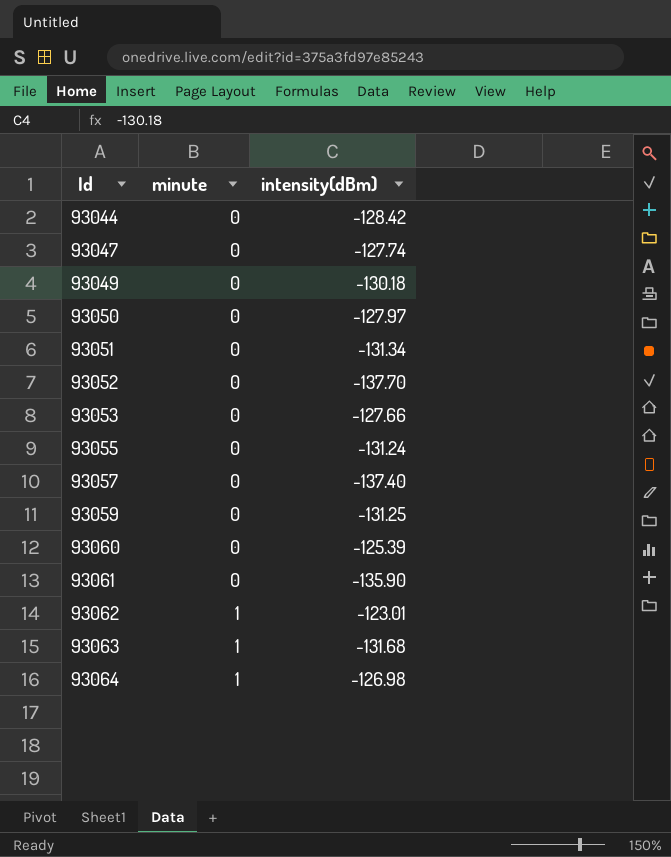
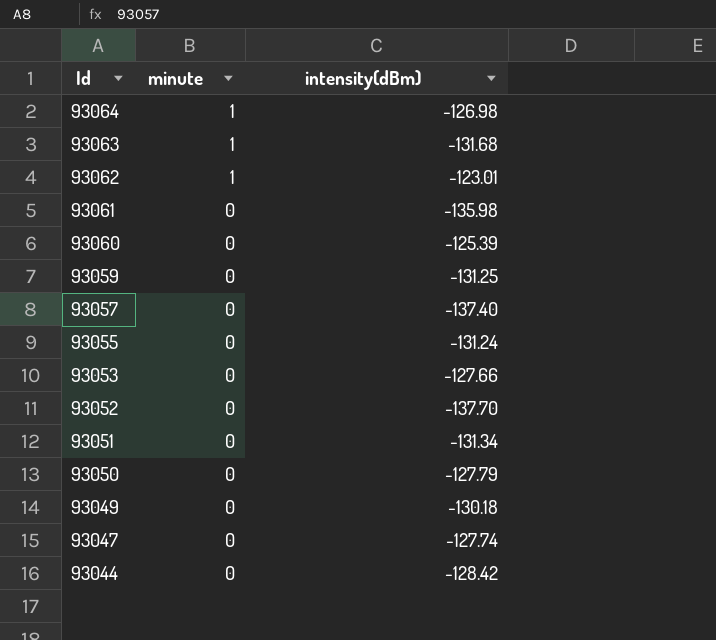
row order: Id ascending -> Id descending
93061 | intensity(dBm): -135.90 -> -135.98
93050 | intensity(dBm): -127.97 -> -127.79

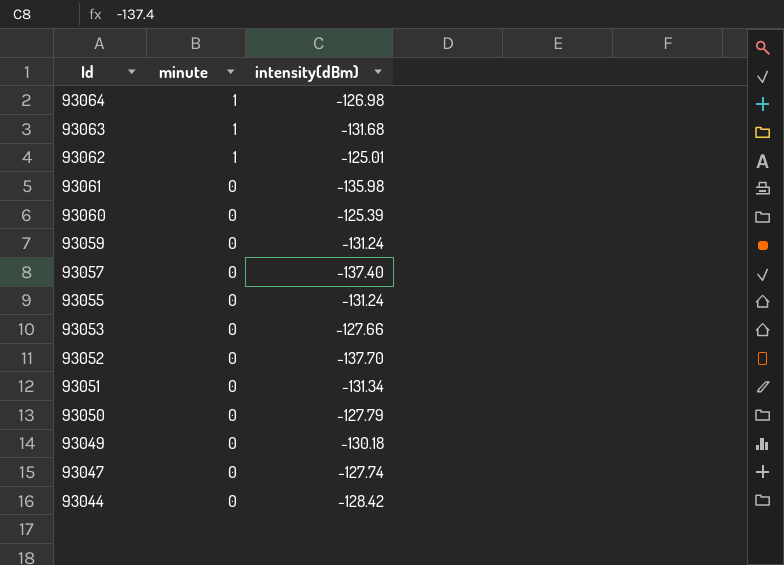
93062 | intensity(dBm): -123.01 -> -125.01
93059 | intensity(dBm): -131.25 -> -131.24

